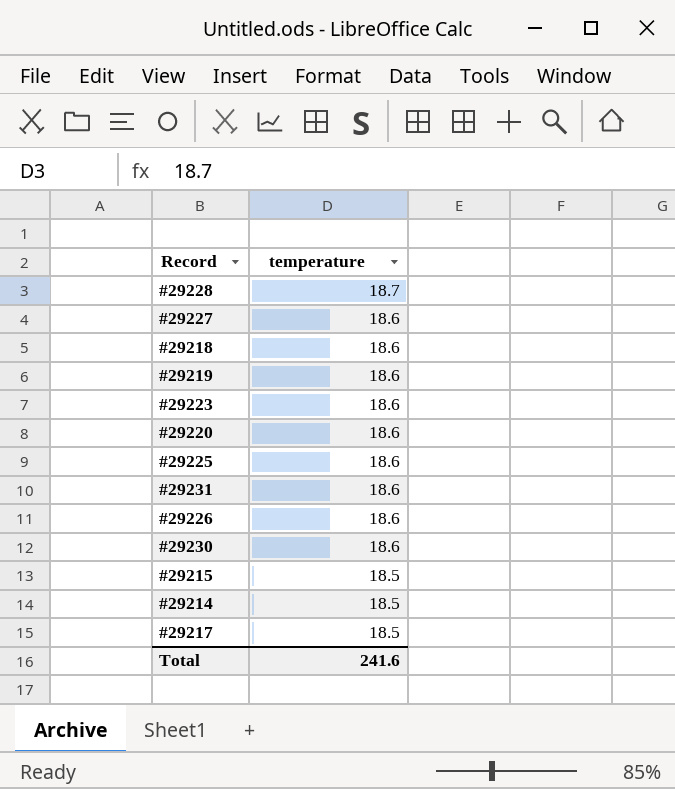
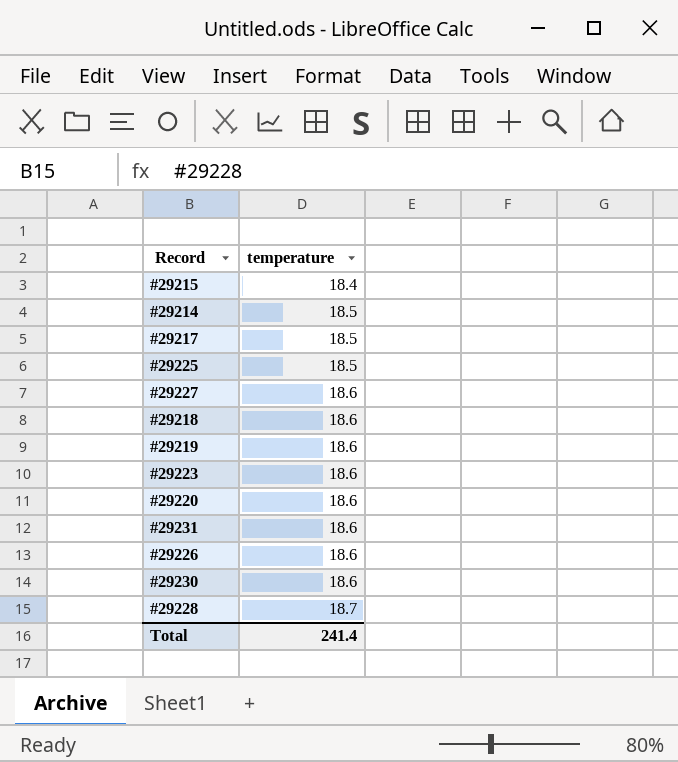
row order: temperature descending -> temperature ascending
#29215 | temperature: 18.5 -> 18.4
#29225 | temperature: 18.6 -> 18.5
Total | temperature: 241.6 -> 241.4

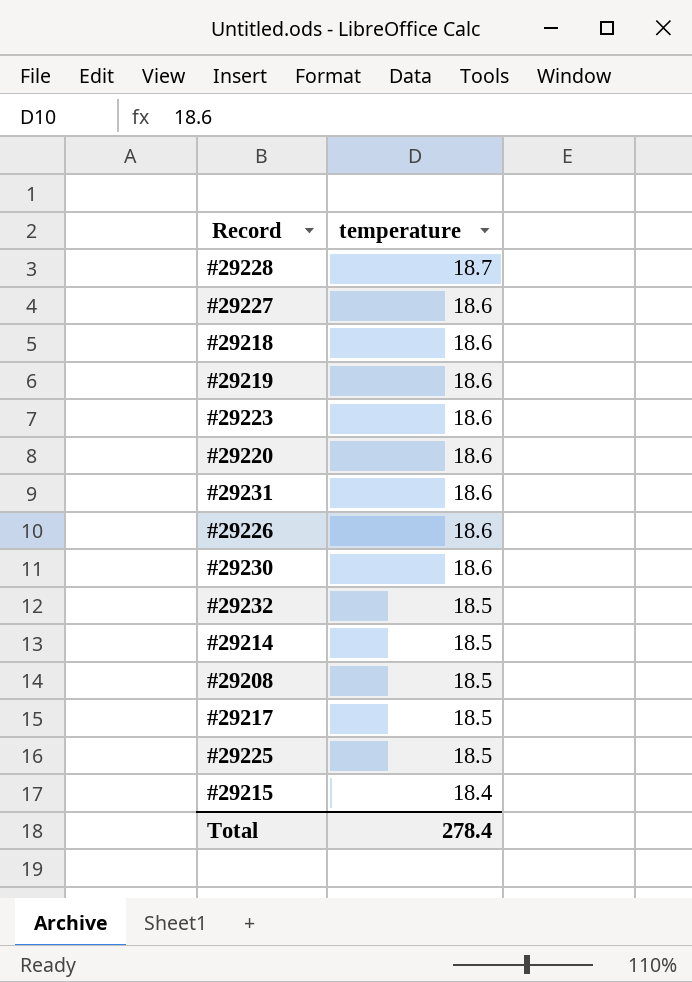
row order: temperature ascending -> temperature descending
row #29232: none -> 18.5
row #29208: none -> 18.5
Total | temperature: 241.4 -> 278.4

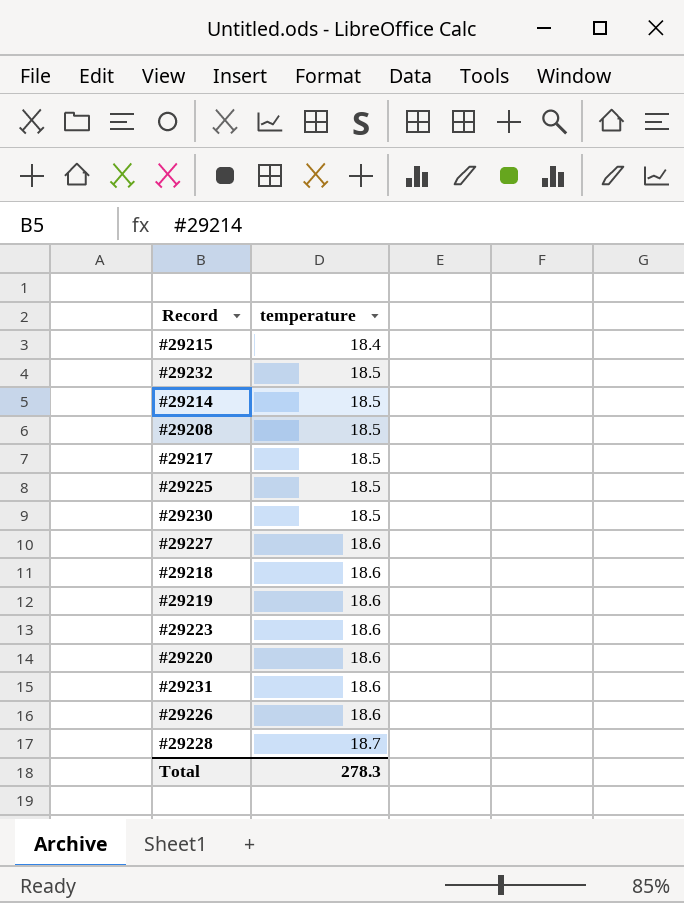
row order: temperature descending -> temperature ascending
#29230 | temperature: 18.6 -> 18.5
Total | temperature: 278.4 -> 278.3

